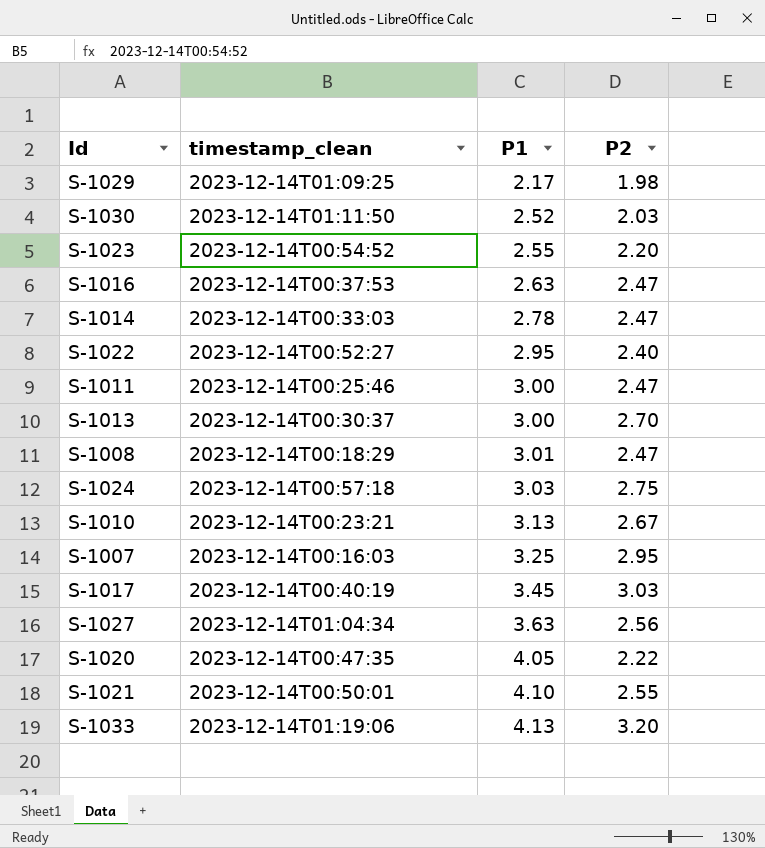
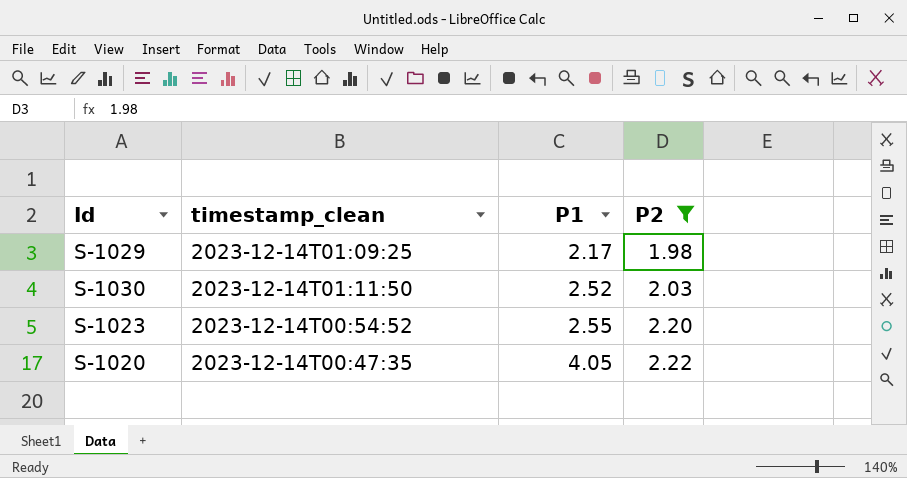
filter: none -> P2 <= 2.22

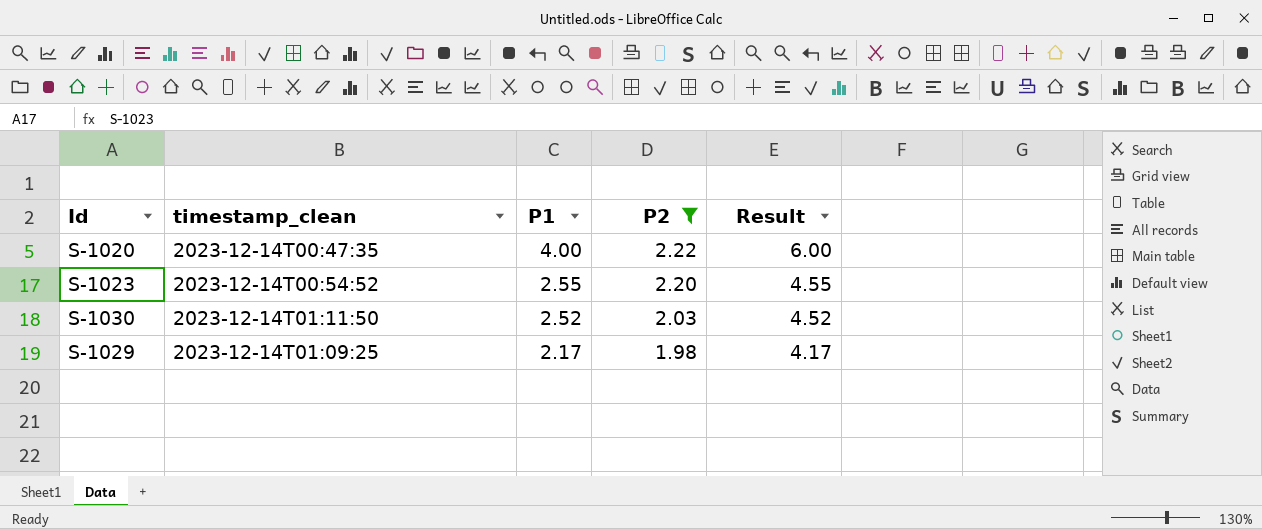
row order: P1 ascending -> P1 descending
column Result | formula: none -> [P1] + 2
S-1020 | P1: 4.05 -> 4.00

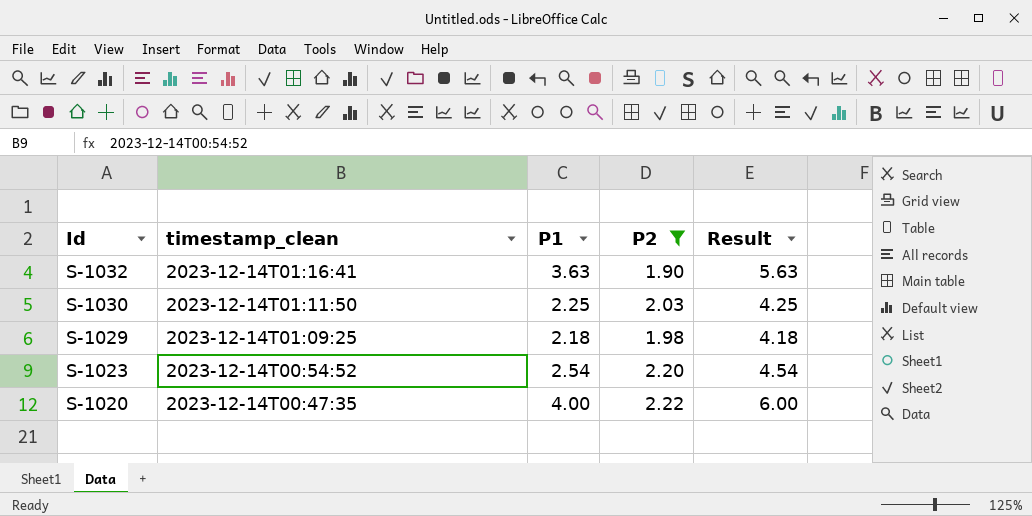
row order: P1 descending -> Id descending
row S-1032: none -> 2023-12-14T01:16:41 | 3.63 | 1.90 | 5.63
S-1030 | P1: 2.52 -> 2.25
S-1030 | Result: 4.52 -> 4.25
S-1029 | P1: 2.17 -> 2.18
S-1029 | Result: 4.17 -> 4.18
S-1023 | P1: 2.55 -> 2.54
S-1023 | Result: 4.55 -> 4.54

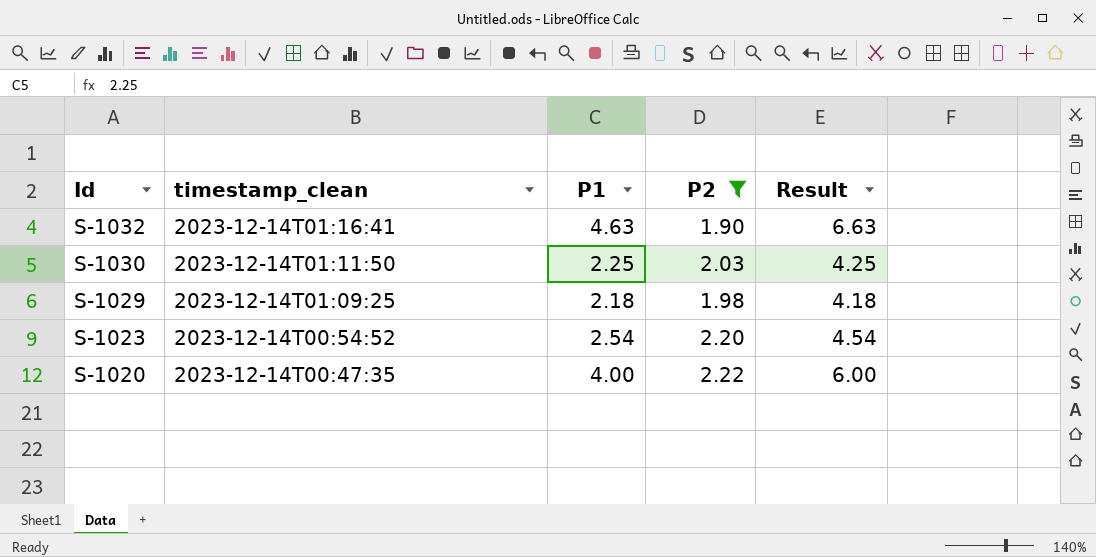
S-1032 | P1: 3.63 -> 4.63
S-1032 | Result: 5.63 -> 6.63

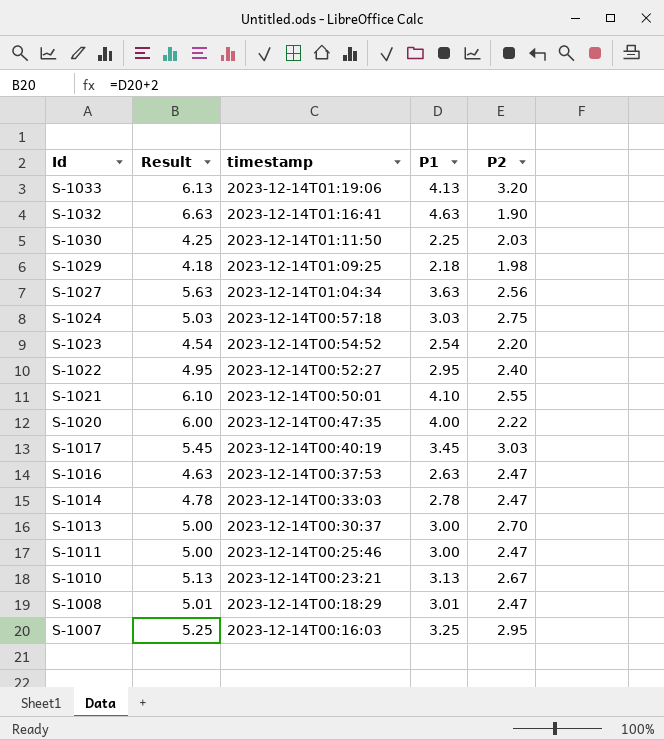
filter: P2 <= 2.22 -> none
column Result | position: 5 -> 2
column name: timestamp_clean -> timestamp

